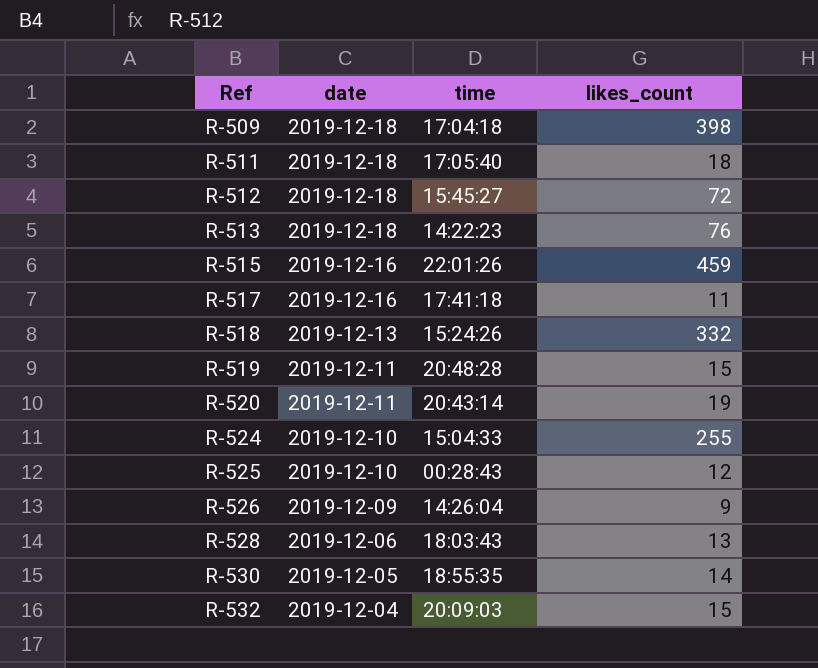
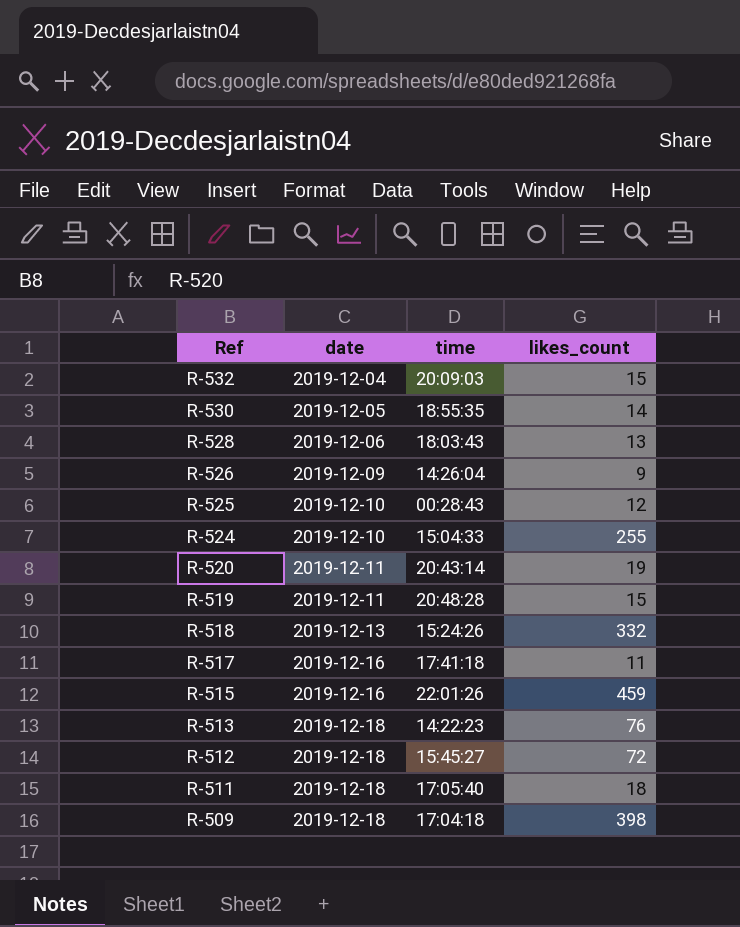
row order: Ref ascending -> Ref descending

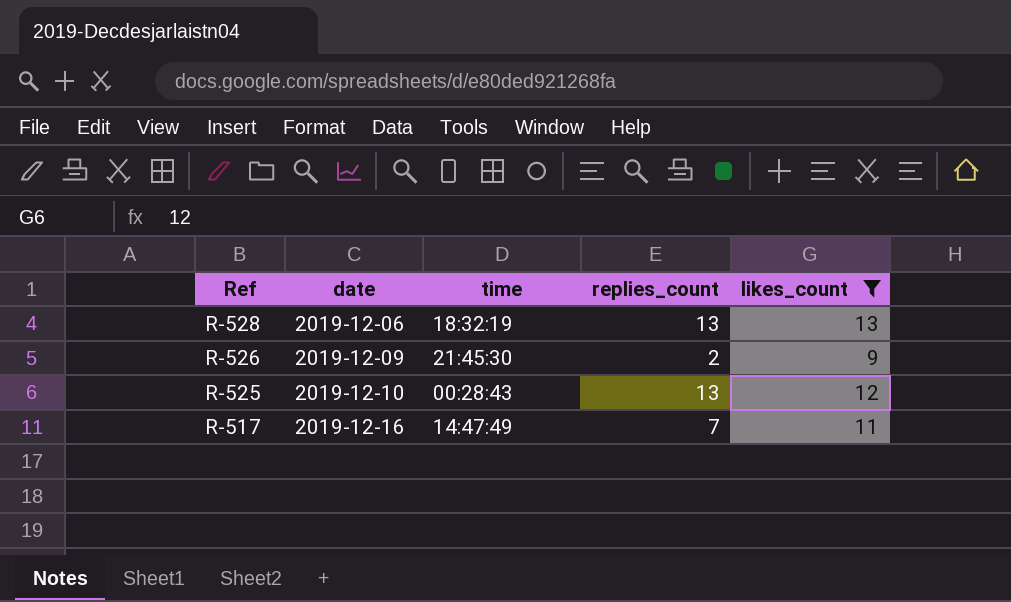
filter: none -> likes_count <= 13
column replies_count | position: none -> 4
R-528 | time: 18:03:43 -> 18:32:19
R-526 | time: 14:26:04 -> 21:45:30
R-517 | time: 17:41:18 -> 14:47:49

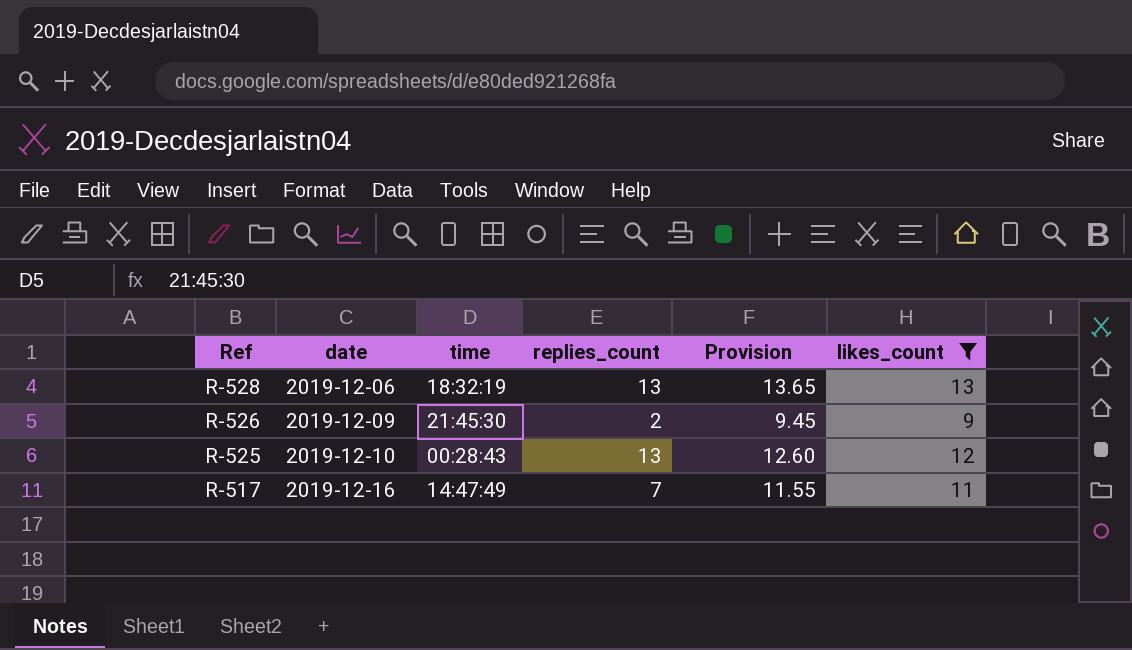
column Provision | formula: none -> [likes_count] * 1.05

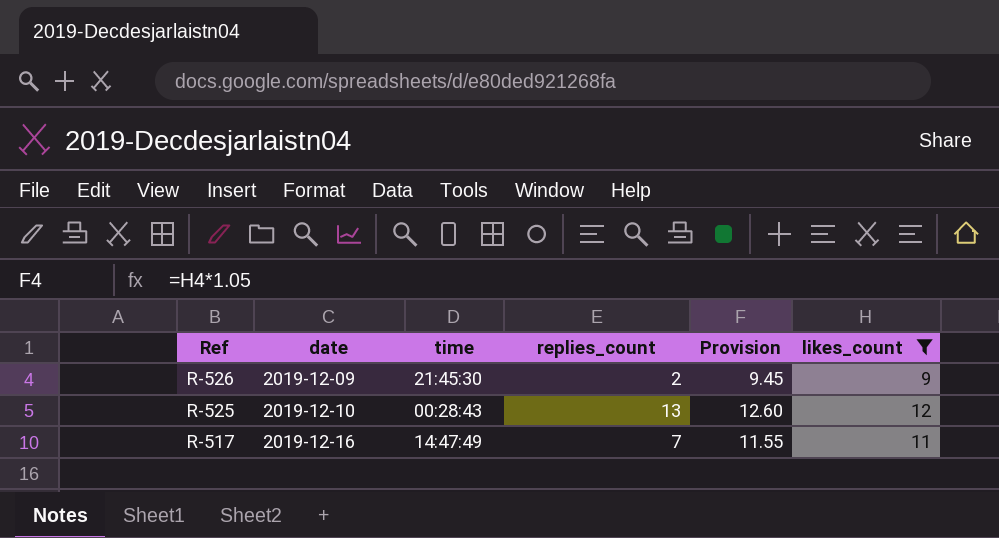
row R-528: 2019-12-06 | 18:32:19 | 13 | 13.65 | 13 -> none

